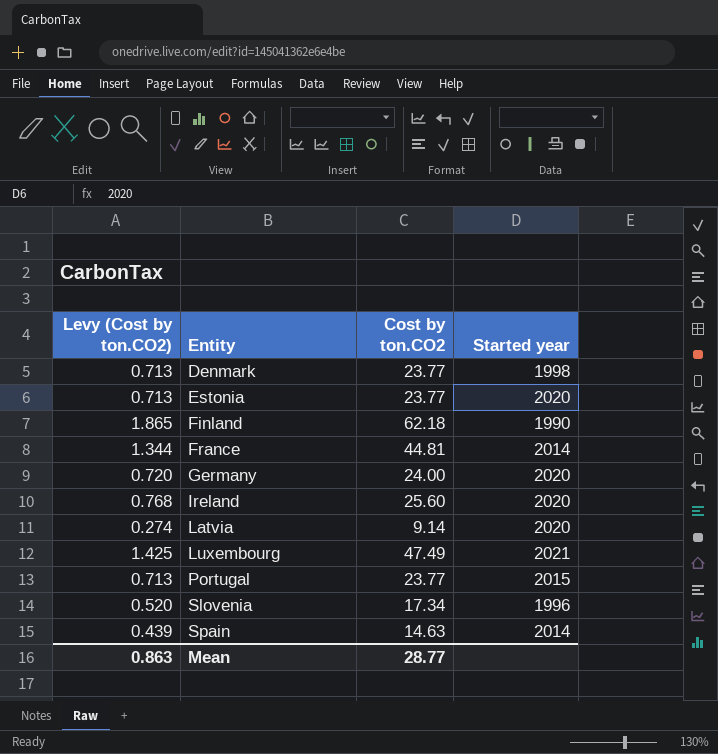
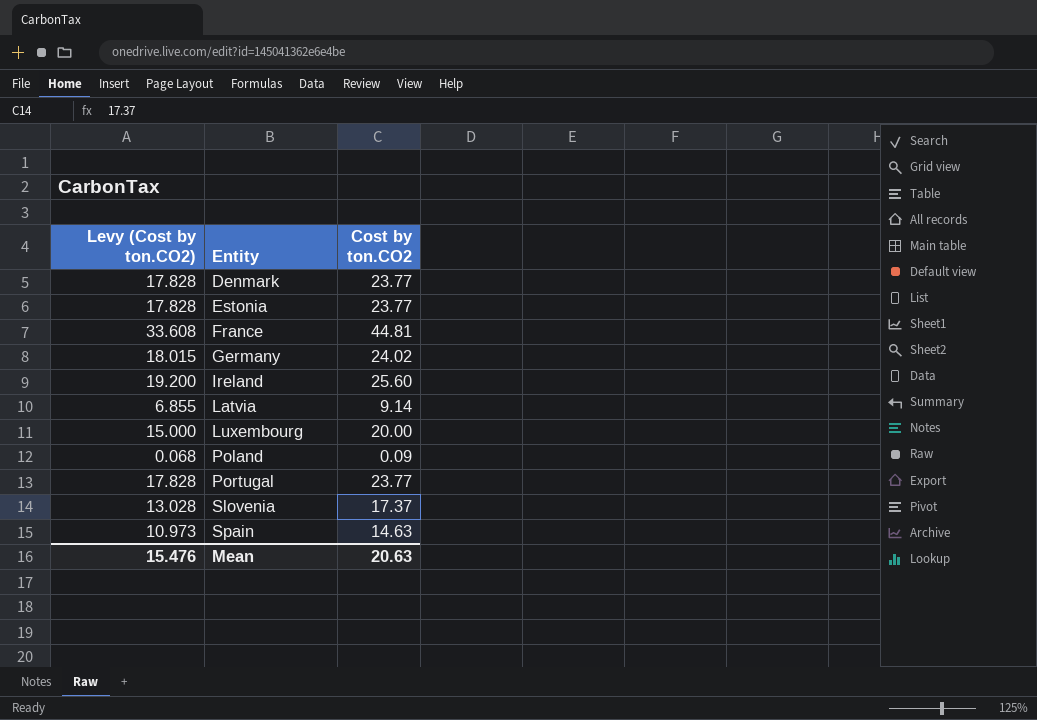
column Started year | position: 4 -> none
column Levy (Cost by ton.CO2) | formula: [Cost by ton.CO2] * 0.03 -> [Cost by ton.CO2] * 0.75
row Finland: 1.865 | 62.18 | 1990 -> none
Germany | Cost by ton.CO2: 24.00 -> 24.02
Luxembourg | Cost by ton.CO2: 47.49 -> 20.00
row Poland: none -> 0.068 | 0.09
Slovenia | Cost by ton.CO2: 17.34 -> 17.37
Mean | Levy (Cost by ton.CO2): 0.863 -> 15.476
Mean | Cost by ton.CO2: 28.77 -> 20.63

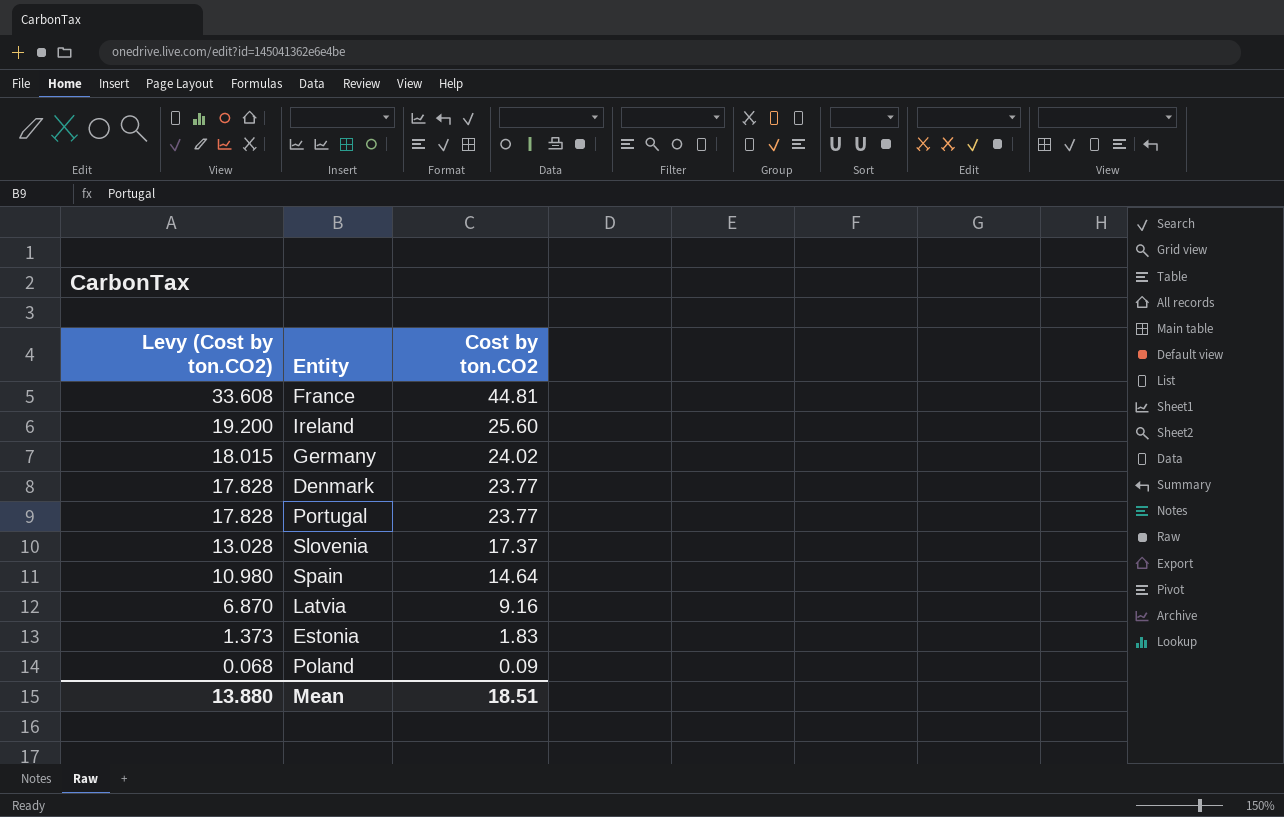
row order: Entity ascending -> Levy (Cost by ton.CO2) descending
row Luxembourg: 15.000 | 20.00 -> none
Spain | Levy (Cost by ton.CO2): 10.973 -> 10.980
Spain | Cost by ton.CO2: 14.63 -> 14.64
Latvia | Levy (Cost by ton.CO2): 6.855 -> 6.870
Latvia | Cost by ton.CO2: 9.14 -> 9.16
Estonia | Levy (Cost by ton.CO2): 17.828 -> 1.373
Estonia | Cost by ton.CO2: 23.77 -> 1.83
Mean | Levy (Cost by ton.CO2): 15.476 -> 13.880
Mean | Cost by ton.CO2: 20.63 -> 18.51

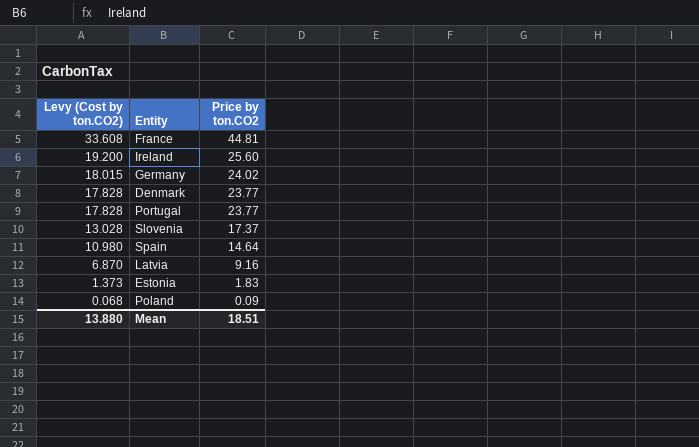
column name: Cost by ton.CO2 -> Price by ton.CO2

